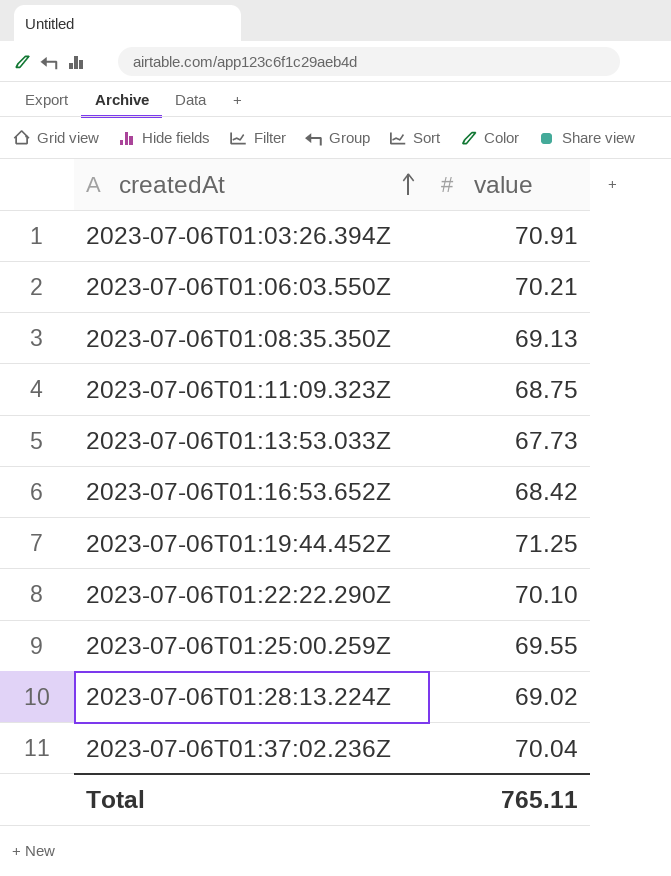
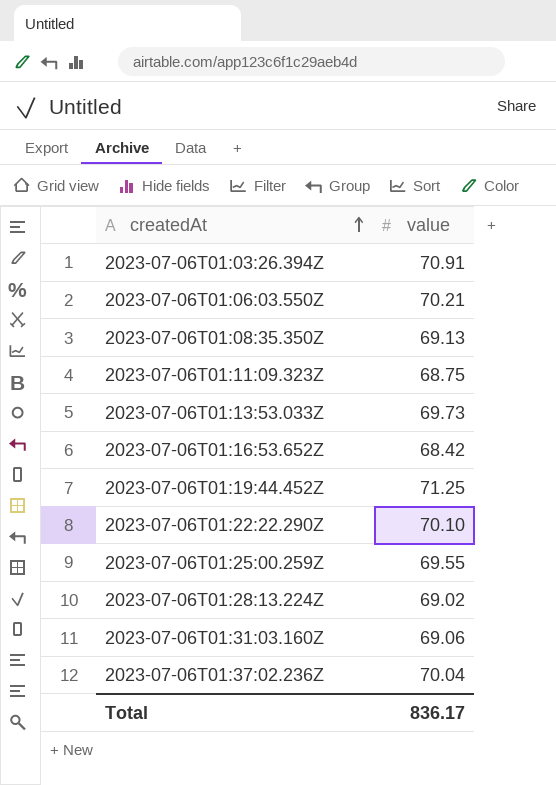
2023-07-06T01:13:53.033Z | value: 67.73 -> 69.73
row 2023-07-06T01:31:03.160Z: none -> 69.06
Total | value: 765.11 -> 836.17

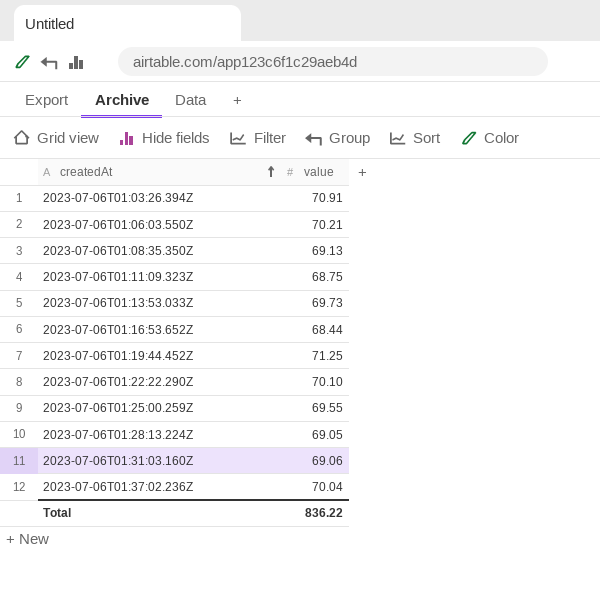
2023-07-06T01:16:53.652Z | value: 68.42 -> 68.44
2023-07-06T01:28:13.224Z | value: 69.02 -> 69.05
Total | value: 836.17 -> 836.22

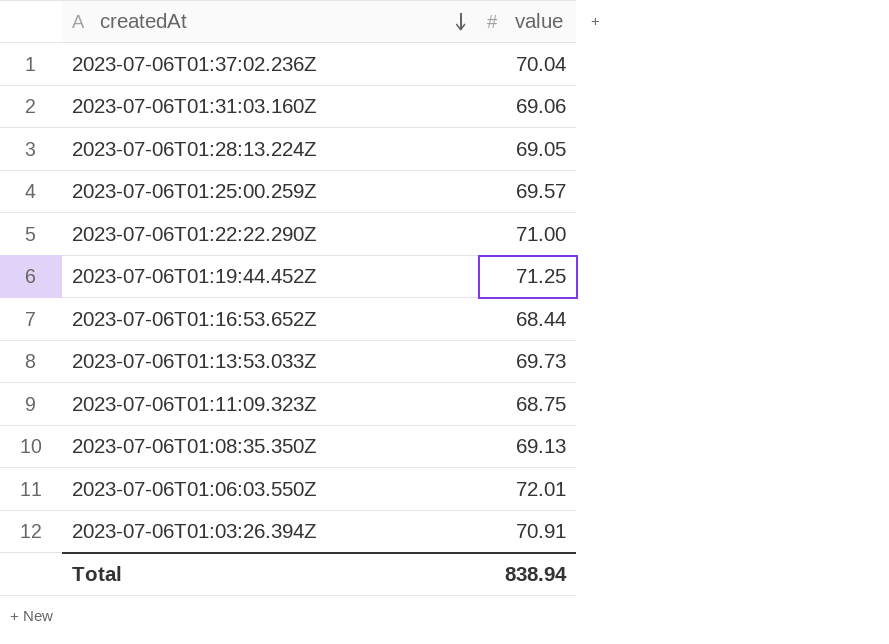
row order: createdAt ascending -> createdAt descending
2023-07-06T01:25:00.259Z | value: 69.55 -> 69.57
2023-07-06T01:22:22.290Z | value: 70.10 -> 71.00
2023-07-06T01:06:03.550Z | value: 70.21 -> 72.01
Total | value: 836.22 -> 838.94

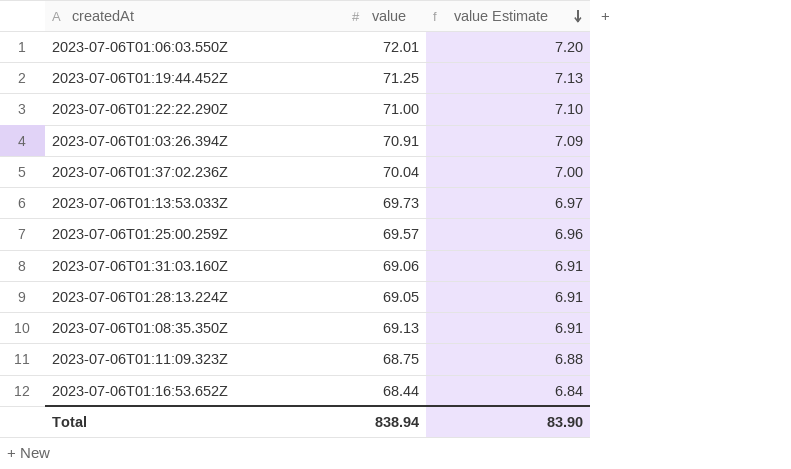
row order: createdAt descending -> value Estimate descending
column value Estimate | formula: none -> [value] * 0.1

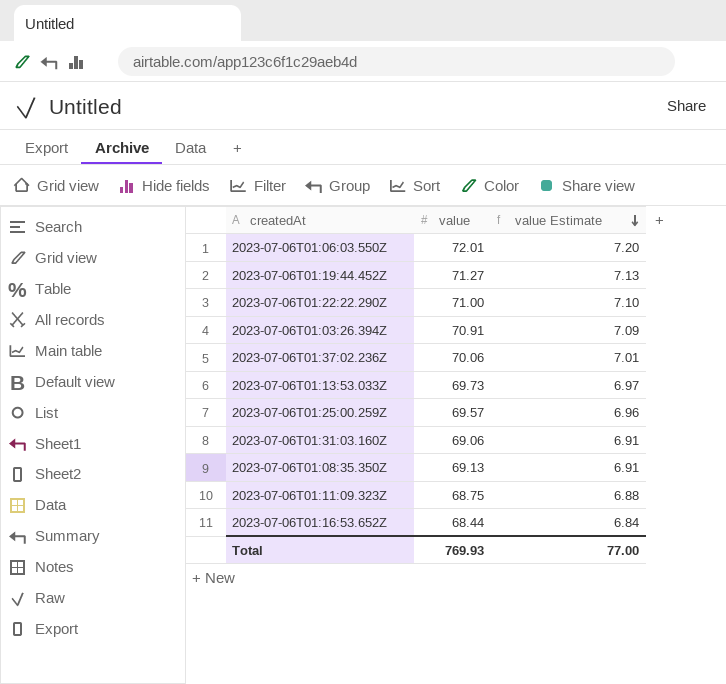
row 2023-07-06T01:28:13.224Z: 69.05 | 6.91 -> none
2023-07-06T01:19:44.452Z | value: 71.25 -> 71.27
2023-07-06T01:37:02.236Z | value: 70.04 -> 70.06
2023-07-06T01:37:02.236Z | value Estimate: 7.00 -> 7.01
Total | value: 838.94 -> 769.93
Total | value Estimate: 83.90 -> 77.00

